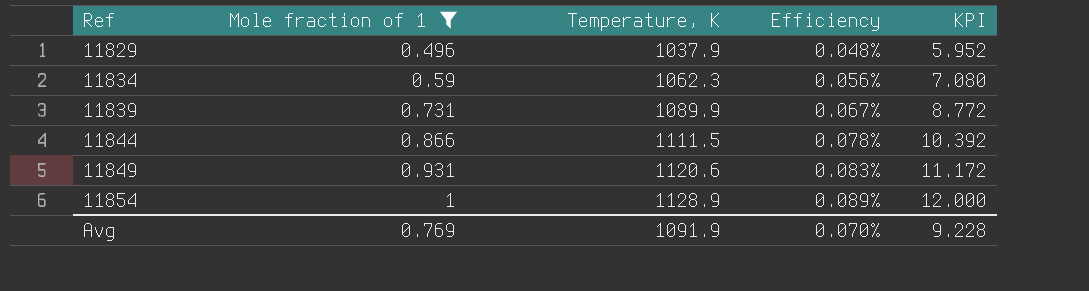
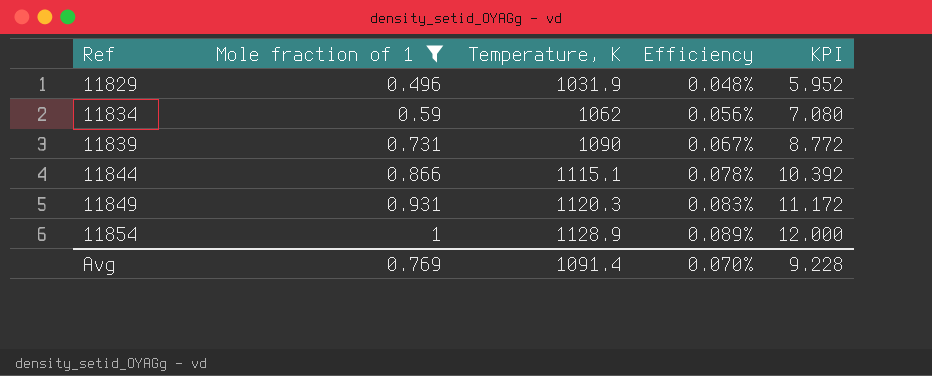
11829 | Temperature, K: 1037.9 -> 1031.9
11834 | Temperature, K: 1062.3 -> 1062
11839 | Temperature, K: 1089.9 -> 1090
11844 | Temperature, K: 1111.5 -> 1115.1
11849 | Temperature, K: 1120.6 -> 1120.3
Avg | Temperature, K: 1091.9 -> 1091.4

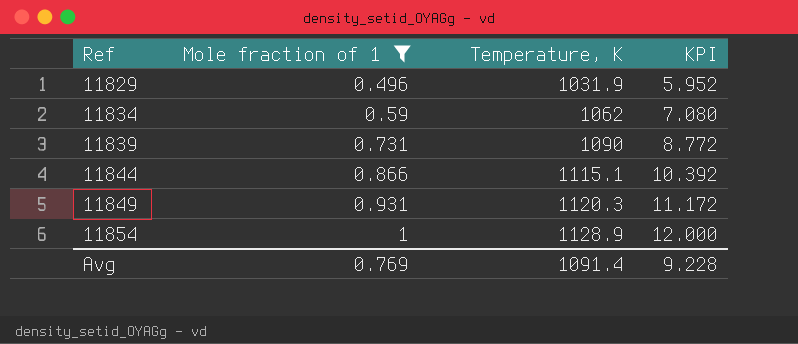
column Efficiency | formula: [Mole fraction of 1] / [Temperature, K] -> none

